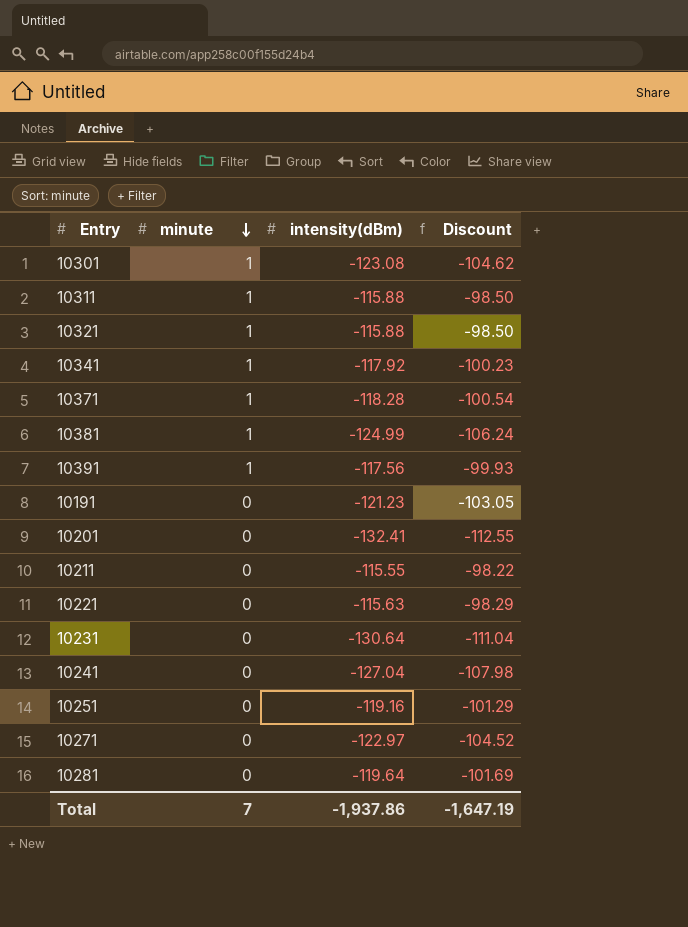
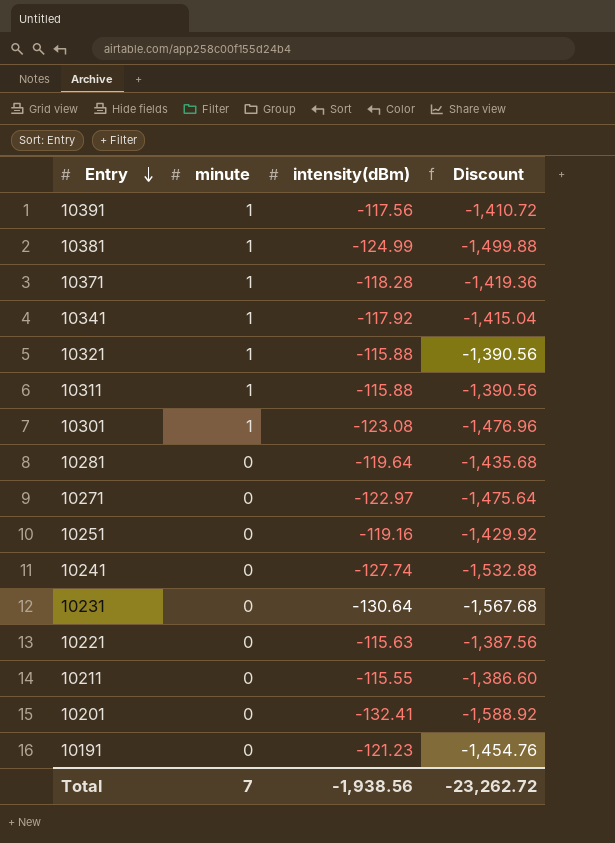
row order: minute descending -> Entry descending
column Discount | formula: [intensity(dBm)] * 0.85 -> [intensity(dBm)] * 12
10241 | intensity(dBm): -127.04 -> -127.74
Total | intensity(dBm): -1,937.86 -> -1,938.56
Total | Discount: -1,647.19 -> -23,262.72

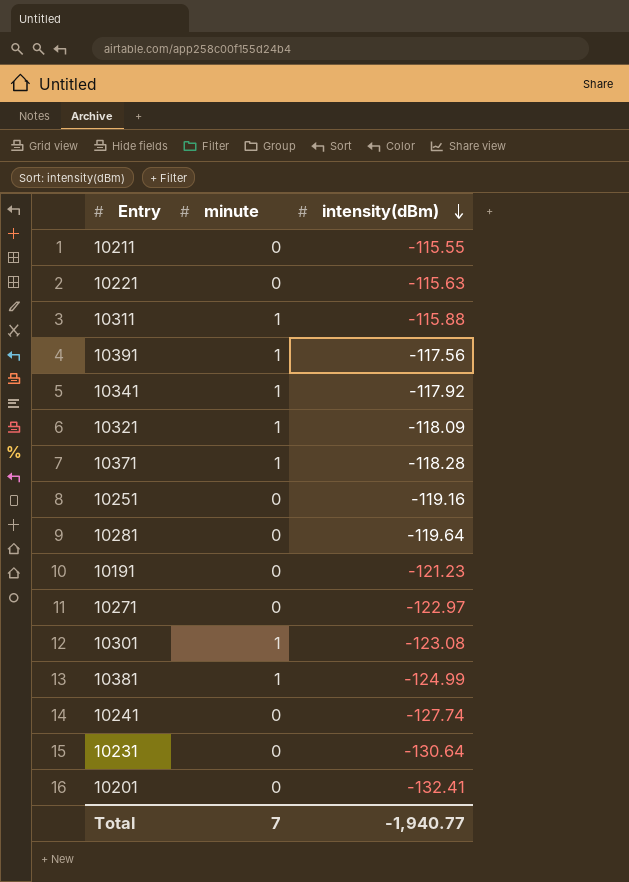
row order: Entry descending -> intensity(dBm) descending
column Discount | formula: [intensity(dBm)] * 12 -> none
10321 | intensity(dBm): -115.88 -> -118.09
Total | intensity(dBm): -1,938.56 -> -1,940.77

